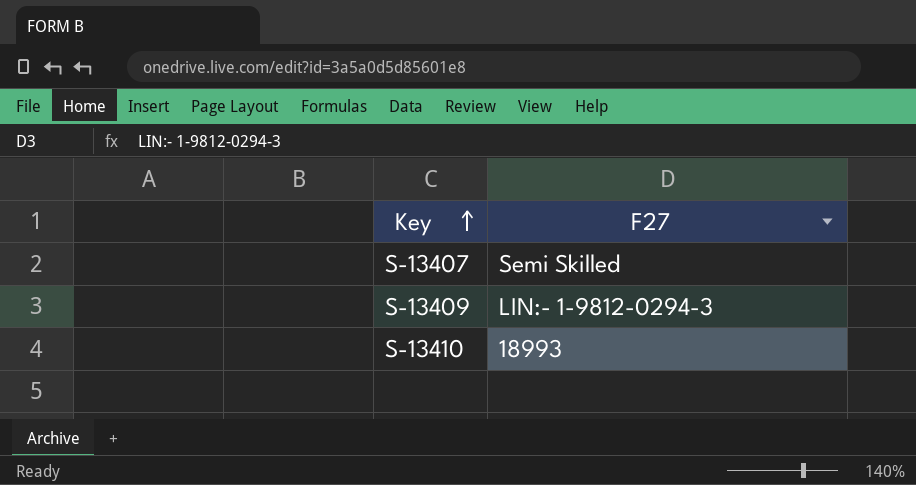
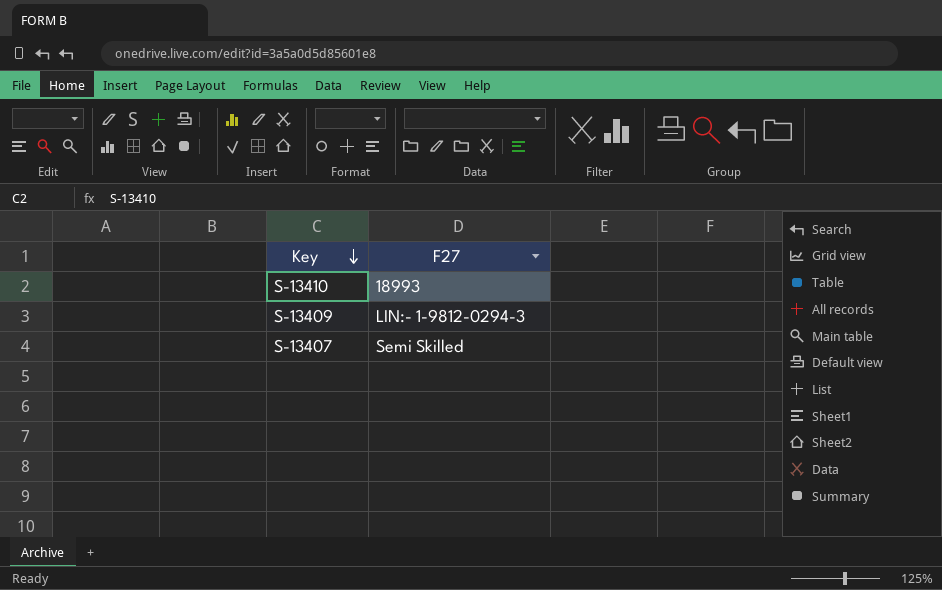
row order: Key ascending -> Key descending

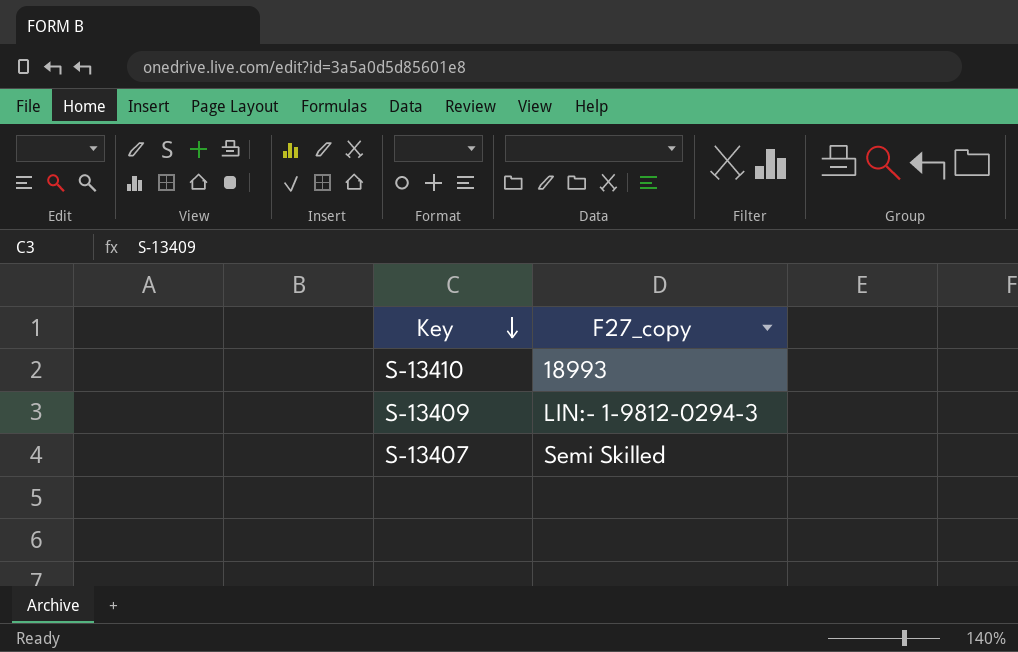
column name: F27 -> F27_copy

